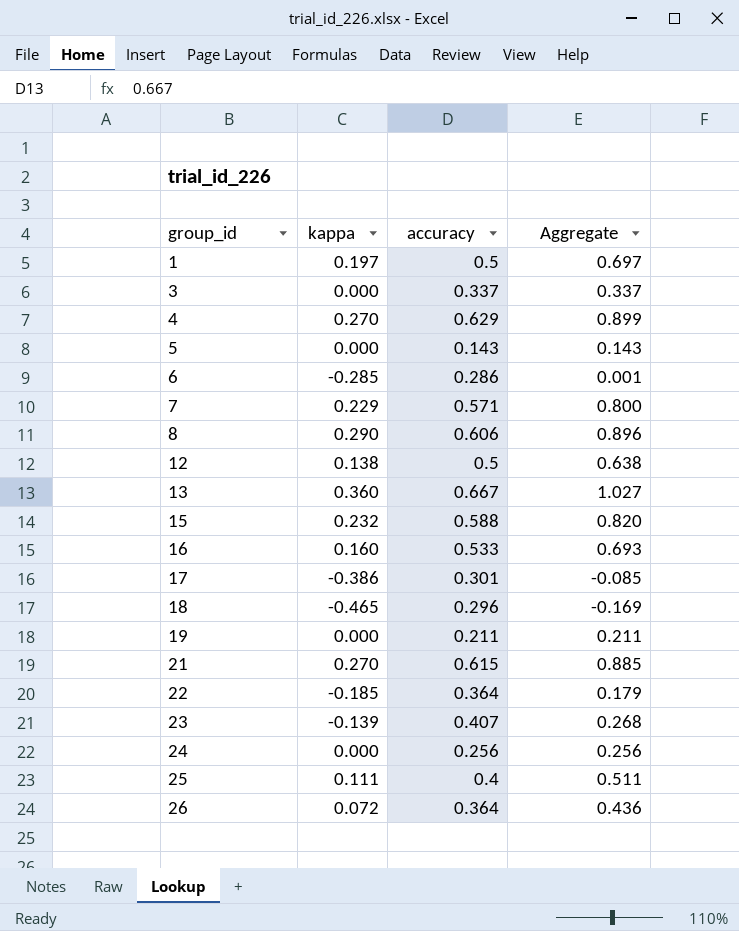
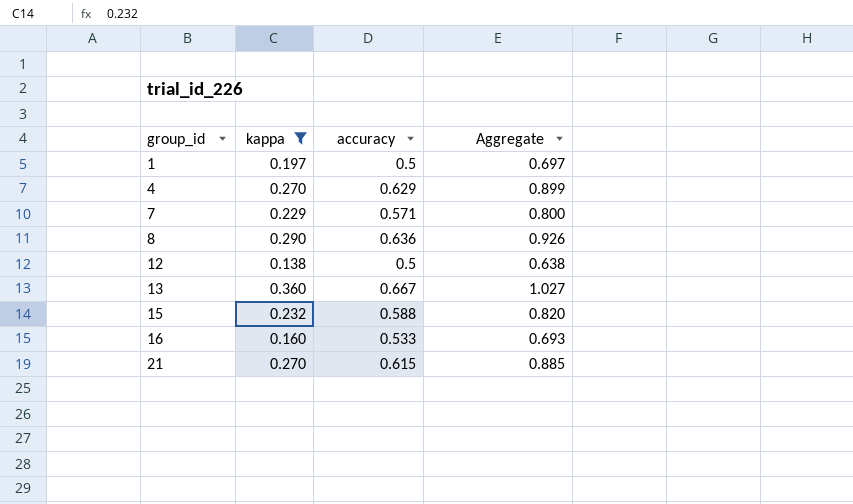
filter: none -> kappa >= 0.138
8 | accuracy: 0.606 -> 0.636
8 | Aggregate: 0.896 -> 0.926

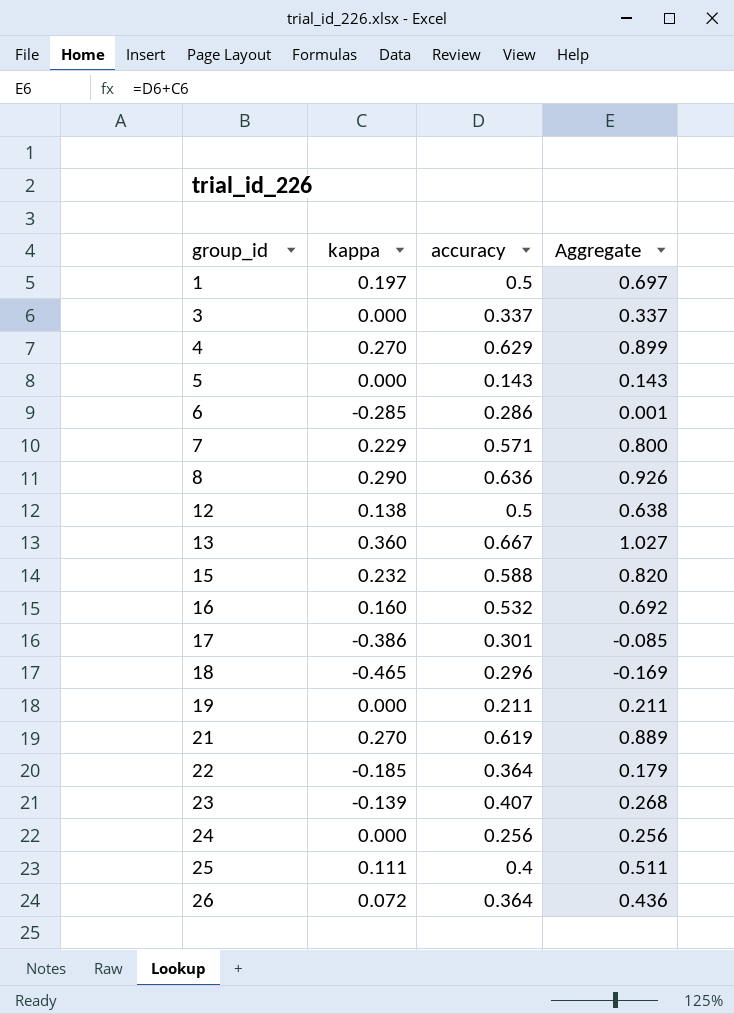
filter: kappa >= 0.138 -> none
16 | accuracy: 0.533 -> 0.532
16 | Aggregate: 0.693 -> 0.692
21 | accuracy: 0.615 -> 0.619
21 | Aggregate: 0.885 -> 0.889

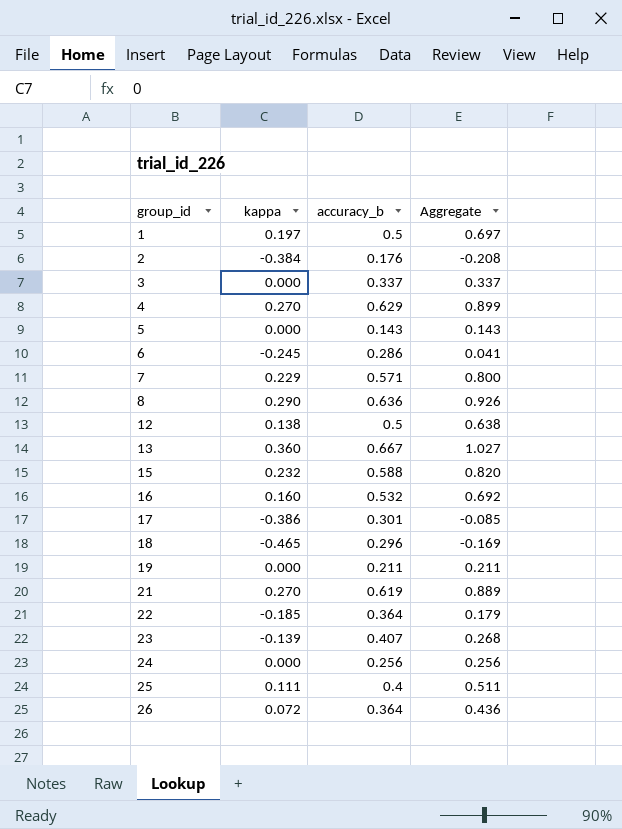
column name: accuracy -> accuracy_b
row 2: none -> -0.384 | 0.176 | -0.208
6 | kappa: -0.285 -> -0.245
6 | Aggregate: 0.001 -> 0.041

